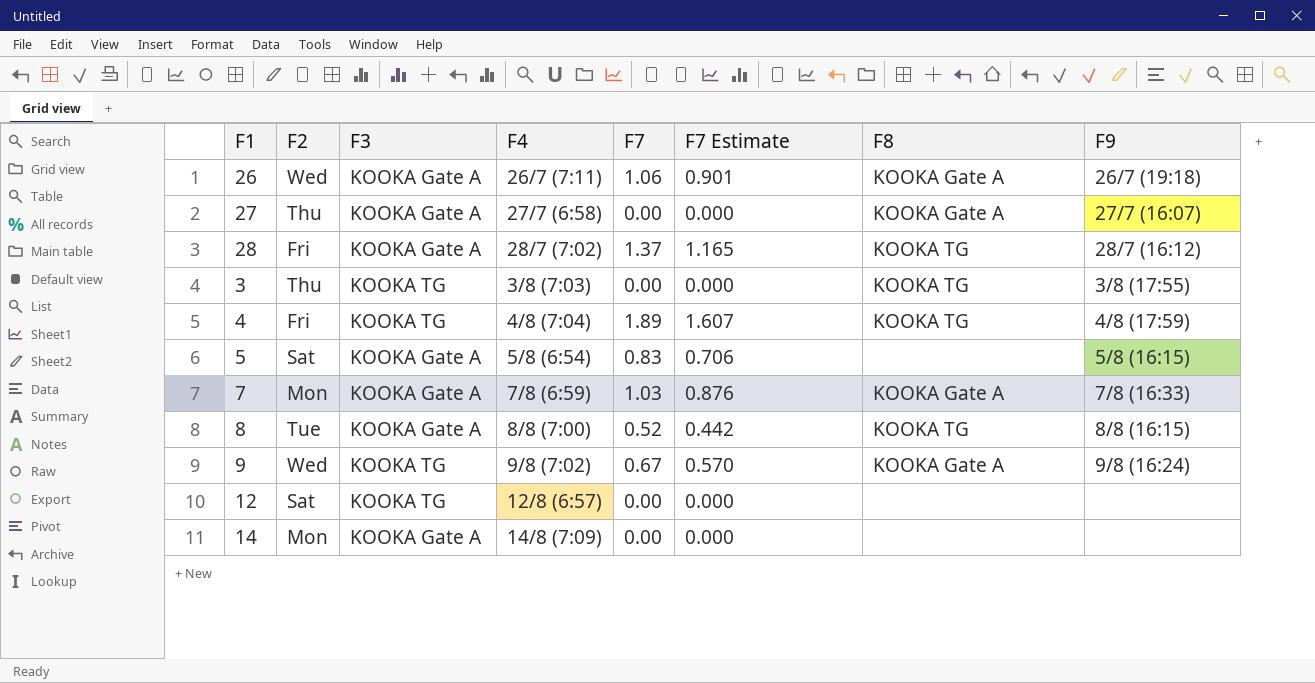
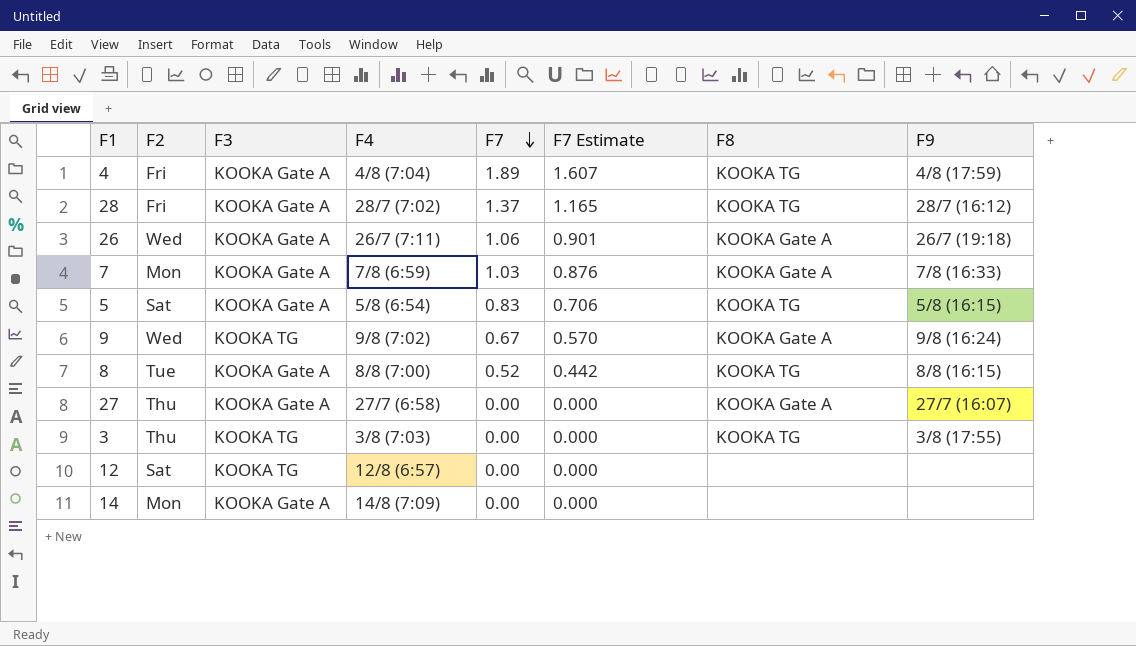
row order: none -> F7 descending
4 | F3: KOOKA TG -> KOOKA Gate A
5 | F8: none -> KOOKA TG

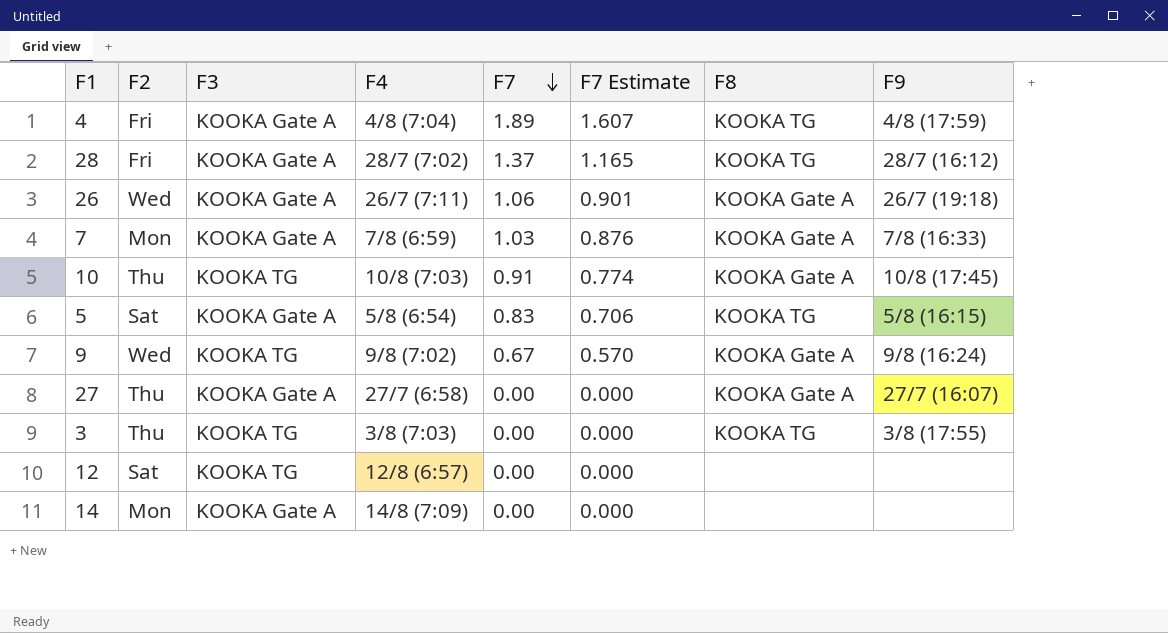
row 8: Tue | KOOKA Gate A | 8/8 (7:00) | 0.52 | 0.442 | KOOKA TG | 8/8 (16:15) -> none
row 10: none -> Thu | KOOKA TG | 10/8 (7:03) | 0.91 | 0.774 | KOOKA Gate A | 10/8 (17:45)

